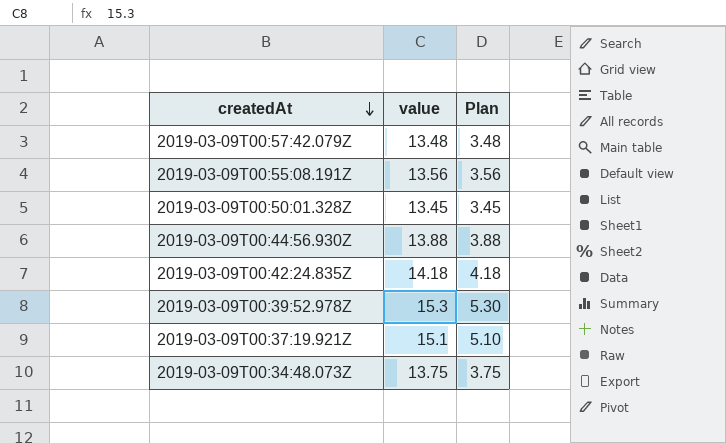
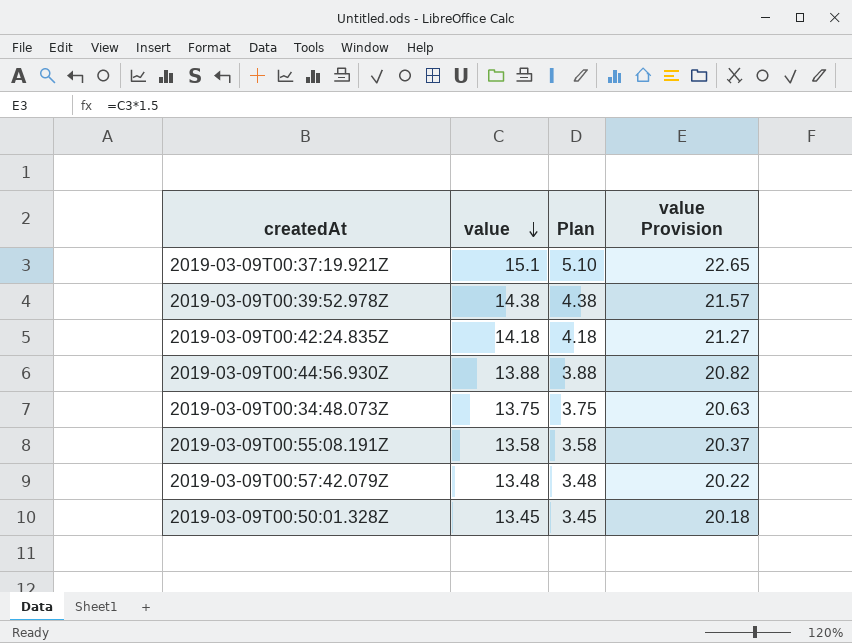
row order: createdAt descending -> value descending
column value Provision | formula: none -> [value] * 1.5
2019-03-09T00:39:52.978Z | value: 15.3 -> 14.38
2019-03-09T00:39:52.978Z | Plan: 5.30 -> 4.38
2019-03-09T00:55:08.191Z | value: 13.56 -> 13.58
2019-03-09T00:55:08.191Z | Plan: 3.56 -> 3.58

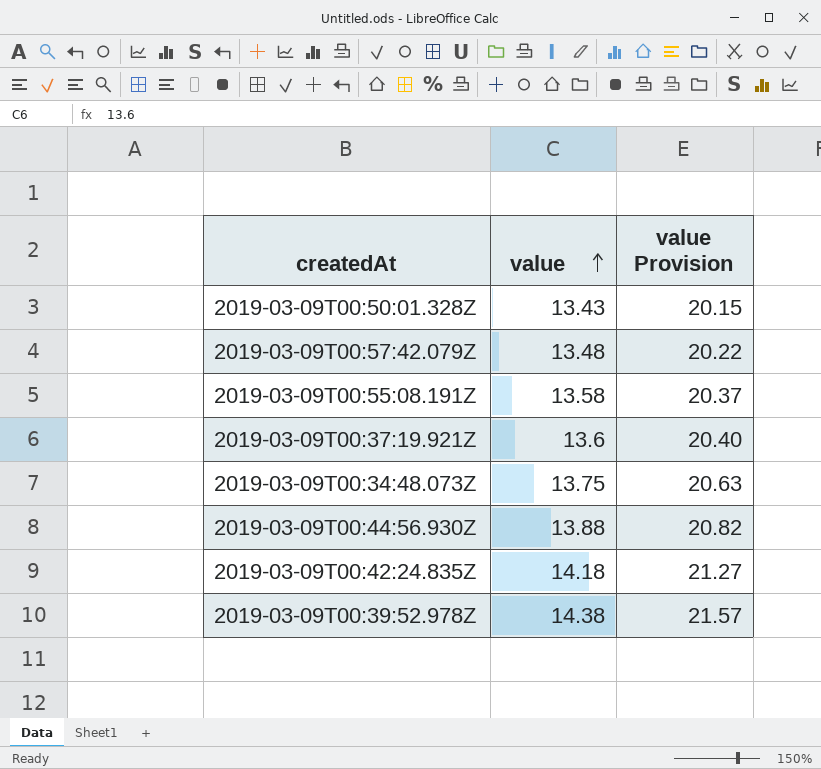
row order: value descending -> value ascending
column Plan | formula: [value] - 10 -> none
2019-03-09T00:50:01.328Z | value: 13.45 -> 13.43
2019-03-09T00:50:01.328Z | value Provision: 20.18 -> 20.15
2019-03-09T00:37:19.921Z | value: 15.1 -> 13.6
2019-03-09T00:37:19.921Z | value Provision: 22.65 -> 20.40

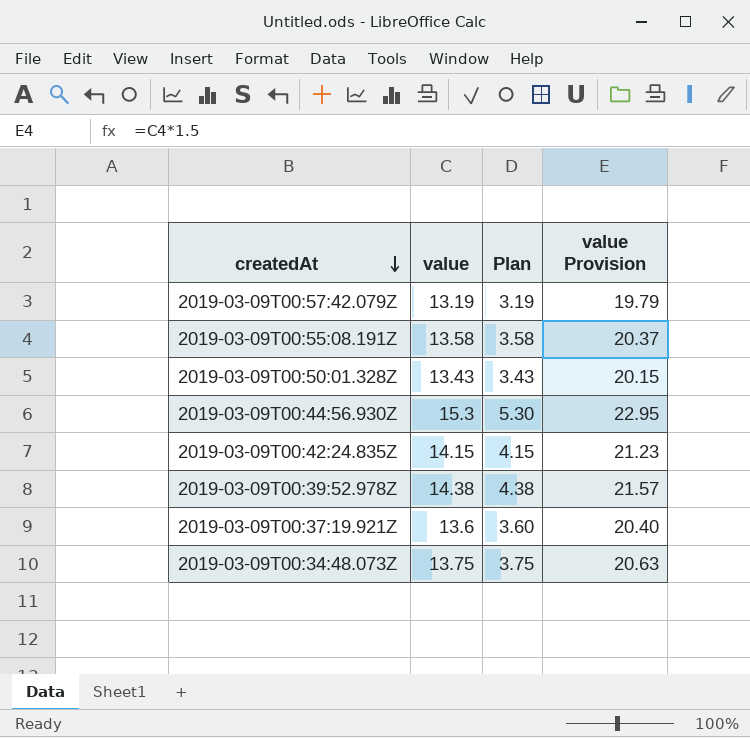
row order: value ascending -> createdAt descending
column Plan | formula: none -> [value] - 10
2019-03-09T00:57:42.079Z | value: 13.48 -> 13.19
2019-03-09T00:57:42.079Z | value Provision: 20.22 -> 19.79
2019-03-09T00:44:56.930Z | value: 13.88 -> 15.3
2019-03-09T00:44:56.930Z | value Provision: 20.82 -> 22.95
2019-03-09T00:42:24.835Z | value: 14.18 -> 14.15
2019-03-09T00:42:24.835Z | value Provision: 21.27 -> 21.23

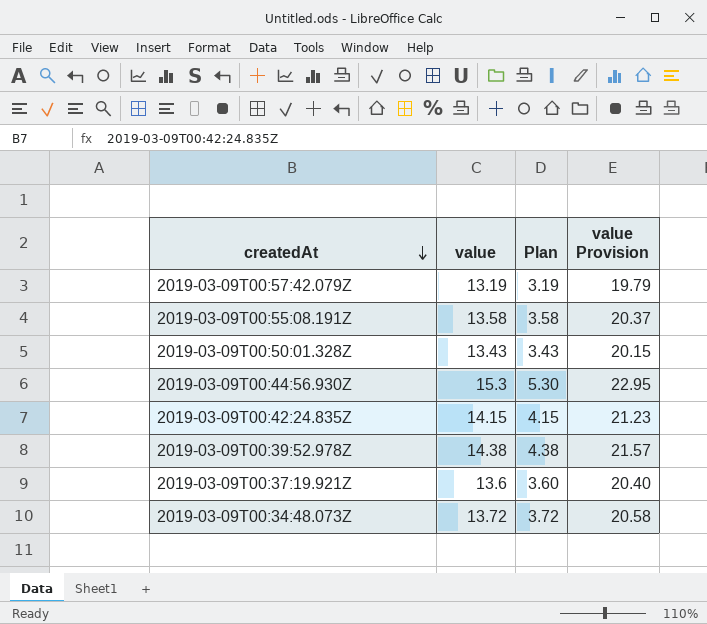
2019-03-09T00:34:48.073Z | value: 13.75 -> 13.72
2019-03-09T00:34:48.073Z | Plan: 3.75 -> 3.72
2019-03-09T00:34:48.073Z | value Provision: 20.63 -> 20.58

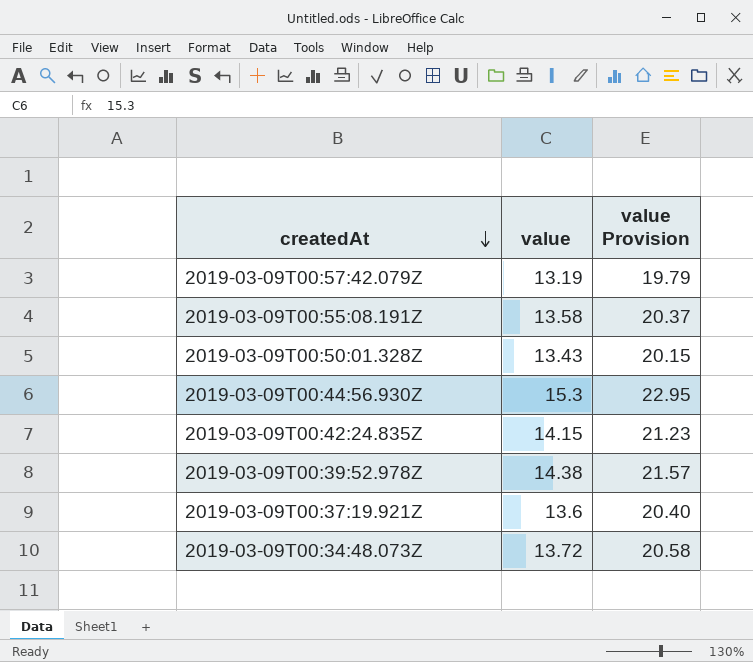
column Plan | formula: [value] - 10 -> none

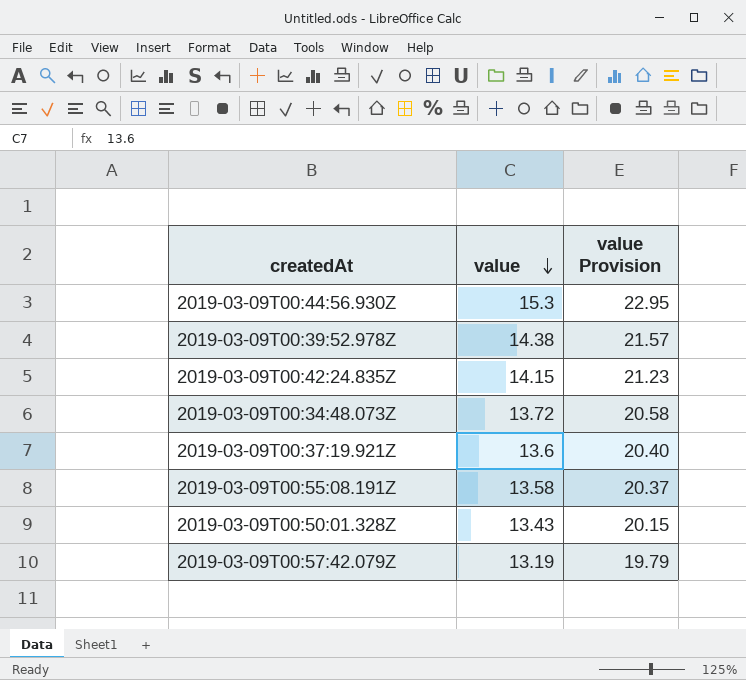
row order: createdAt descending -> value descending

